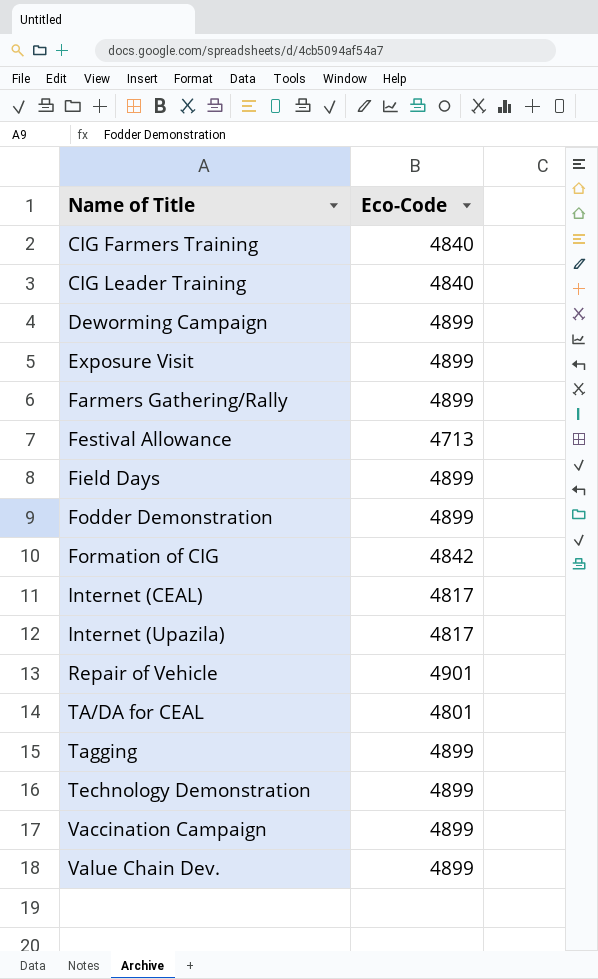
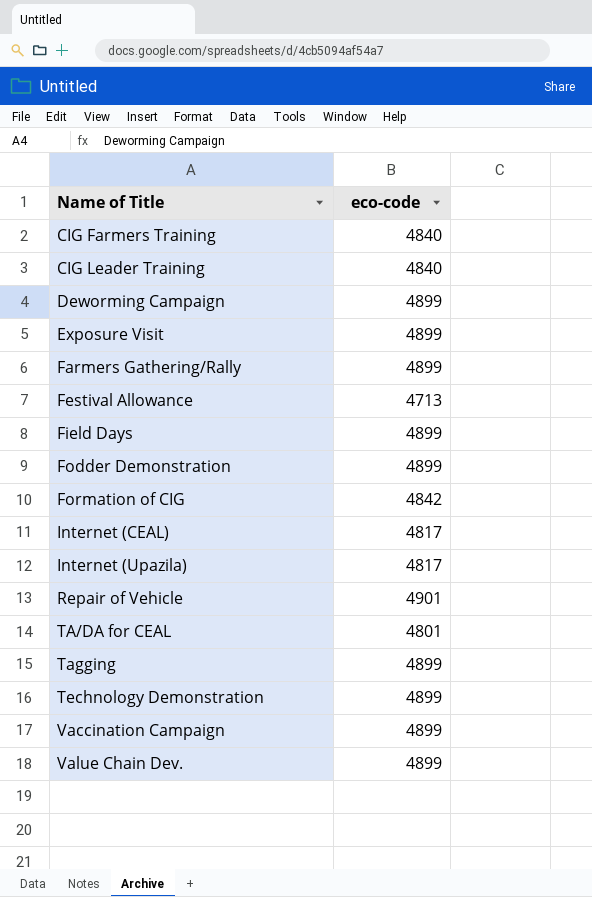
column name: Eco-Code -> eco-code

